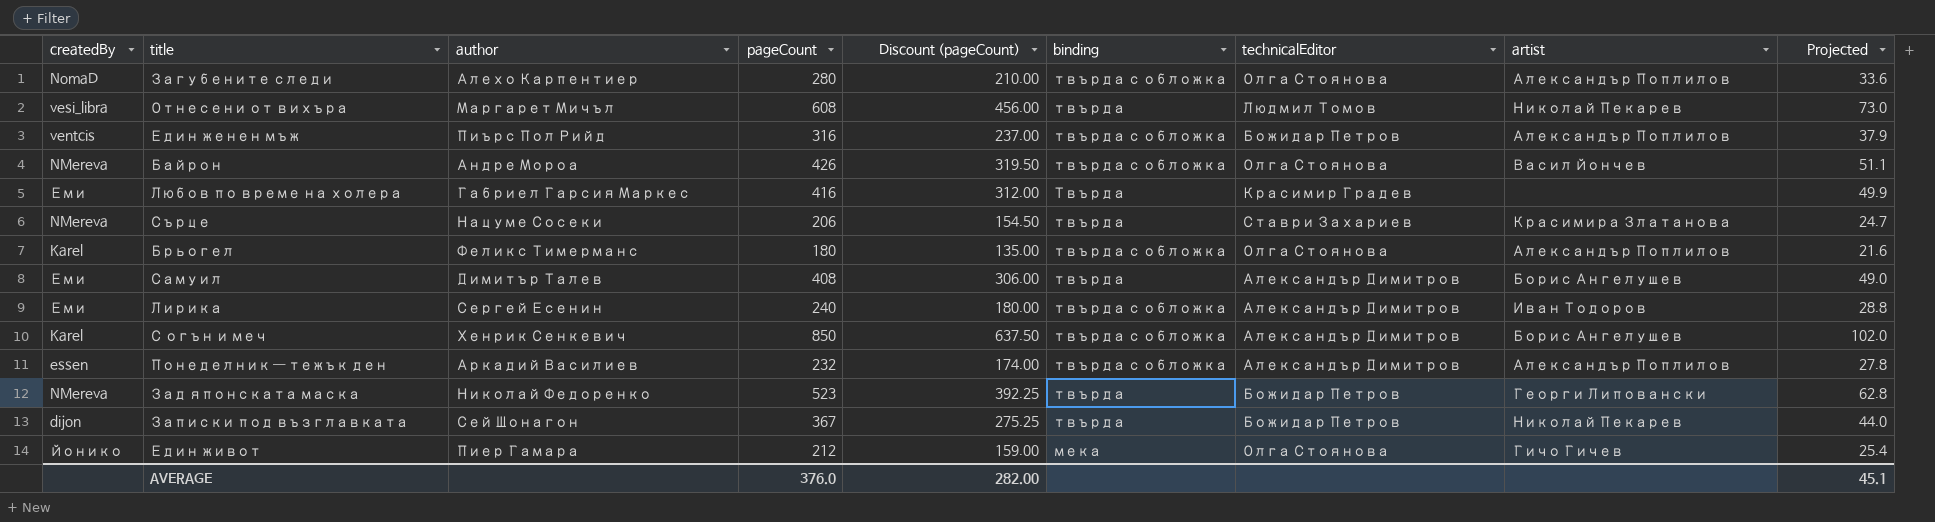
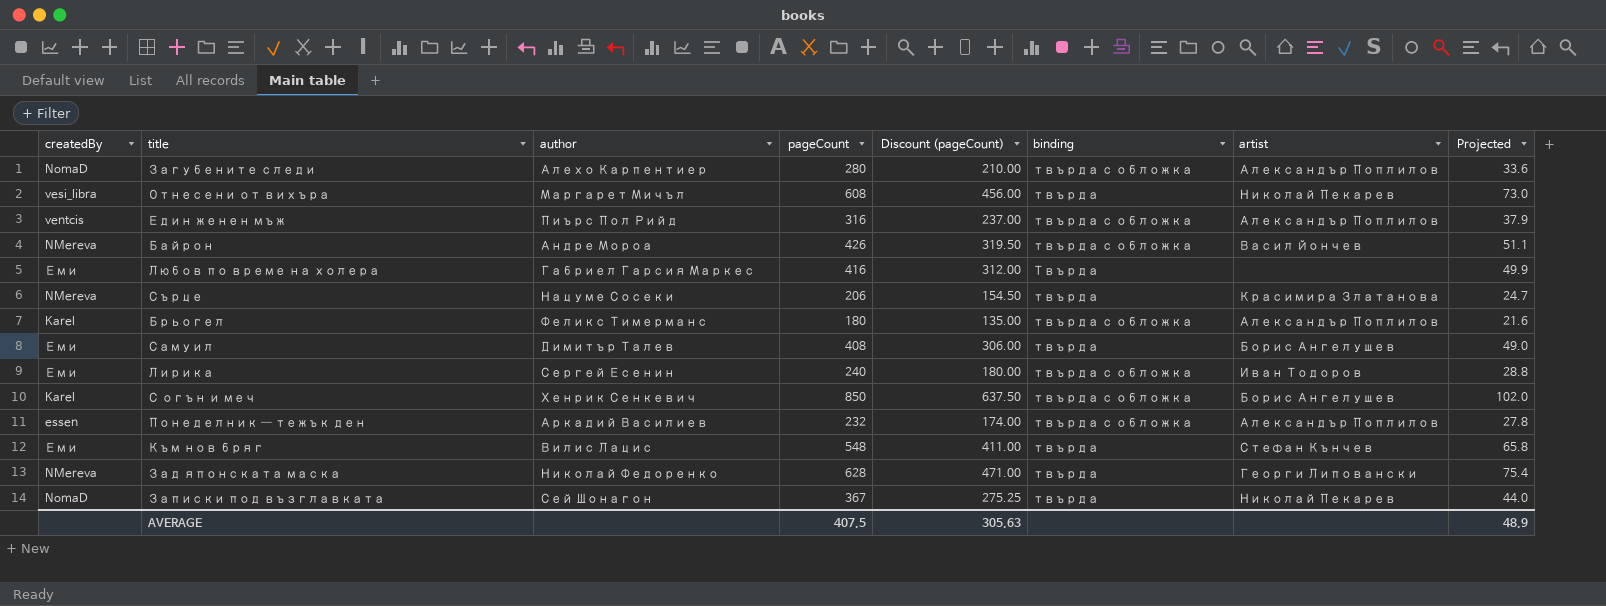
column technicalEditor | position: 7 -> none
row Един живот: Йонико | Пиер Гамара | 212 | 159.00 | мека | Олга Стоянова | Гичо Гичев | 25.4 -> none
row Към нов бряг: none -> Еми | Вилис Лацис | 548 | 411.00 | твърда | Стефан Кънчев | 65.8
Зад японската маска | pageCount: 523 -> 628
Зад японската маска | Discount (pageCount): 392.25 -> 471.00
Зад японската маска | Projected: 62.8 -> 75.4
Записки под възглавката | createdBy: dijon -> NomaD
AVERAGE | pageCount: 376.0 -> 407.5
AVERAGE | Discount (pageCount): 282.00 -> 305.63
AVERAGE | Projected: 45.1 -> 48.9

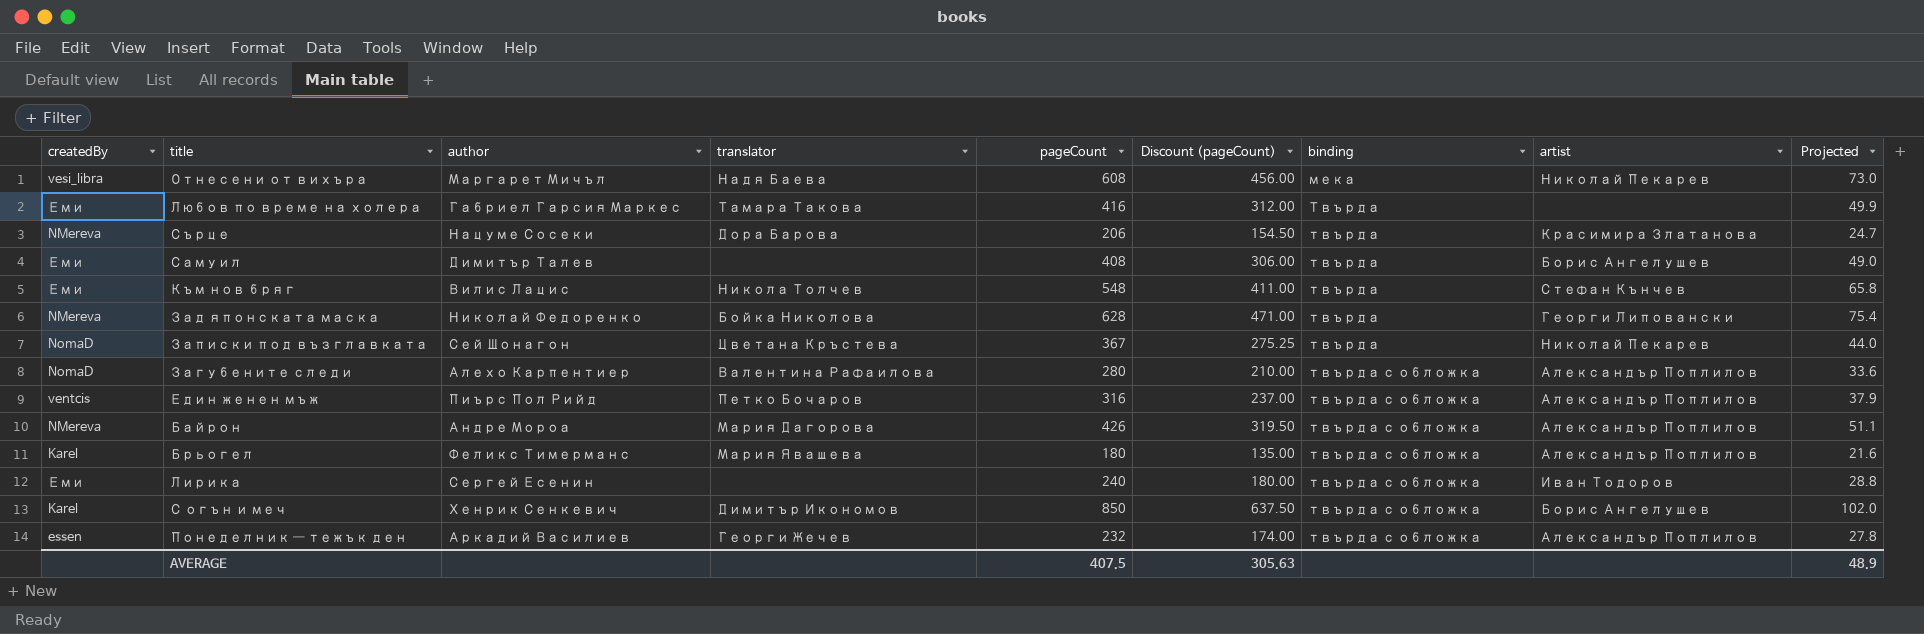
row order: none -> binding ascending
column translator | position: none -> 4
Отнесени от вихъра | binding: твърда -> мека
Байрон | artist: Васил Йончев -> Александър Поплилов

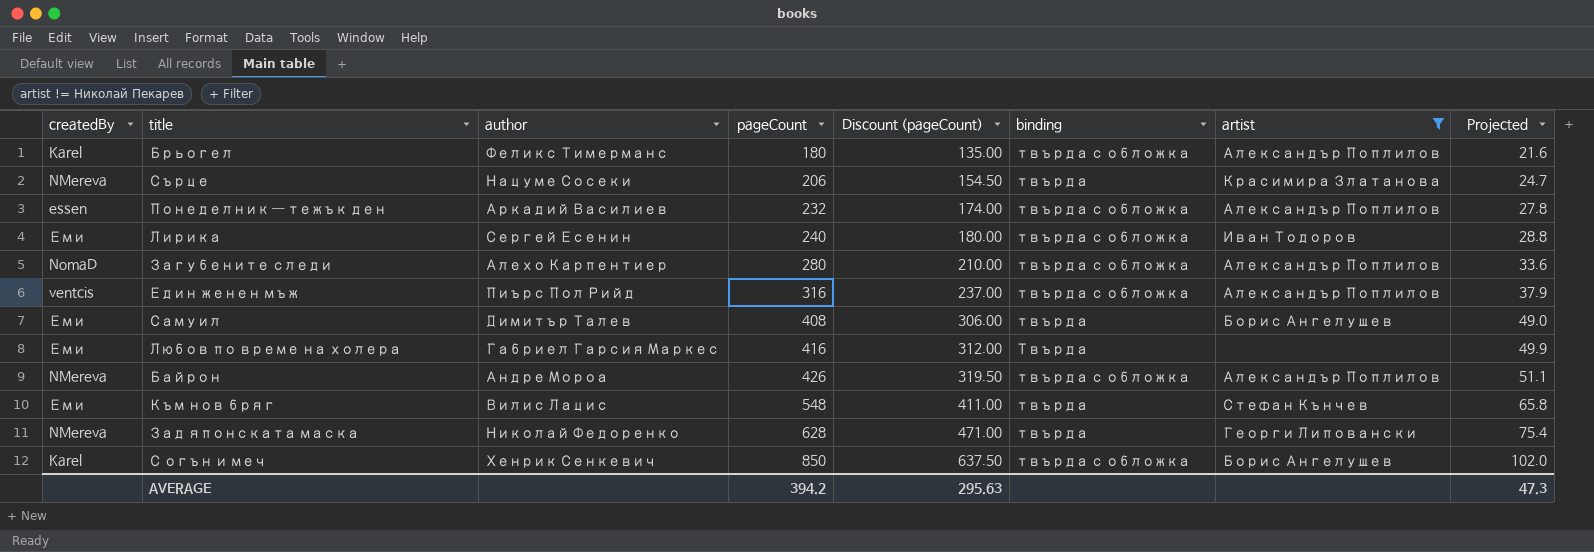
filter: none -> artist != Николай Пекарев
row order: binding ascending -> pageCount ascending
column translator | position: 4 -> none
AVERAGE | pageCount: 407.5 -> 394.2
AVERAGE | Discount (pageCount): 305.63 -> 295.63
AVERAGE | Projected: 48.9 -> 47.3

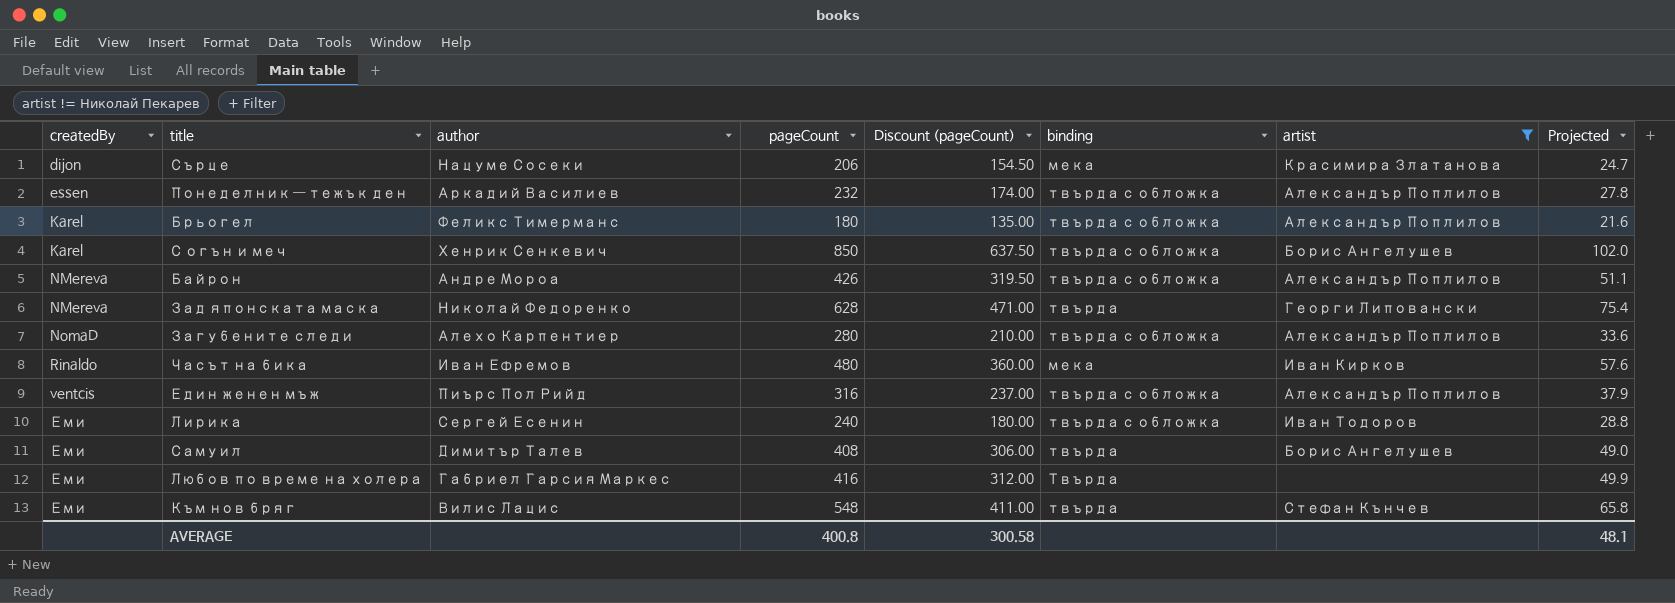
row order: pageCount ascending -> createdBy ascending
Сърце | createdBy: NMereva -> dijon
Сърце | binding: твърда -> мека
row Часът на бика: none -> Rinaldo | Иван Ефремов | 480 | 360.00 | мека | Иван Кирков | 57.6
AVERAGE | pageCount: 394.2 -> 400.8
AVERAGE | Discount (pageCount): 295.63 -> 300.58
AVERAGE | Projected: 47.3 -> 48.1

